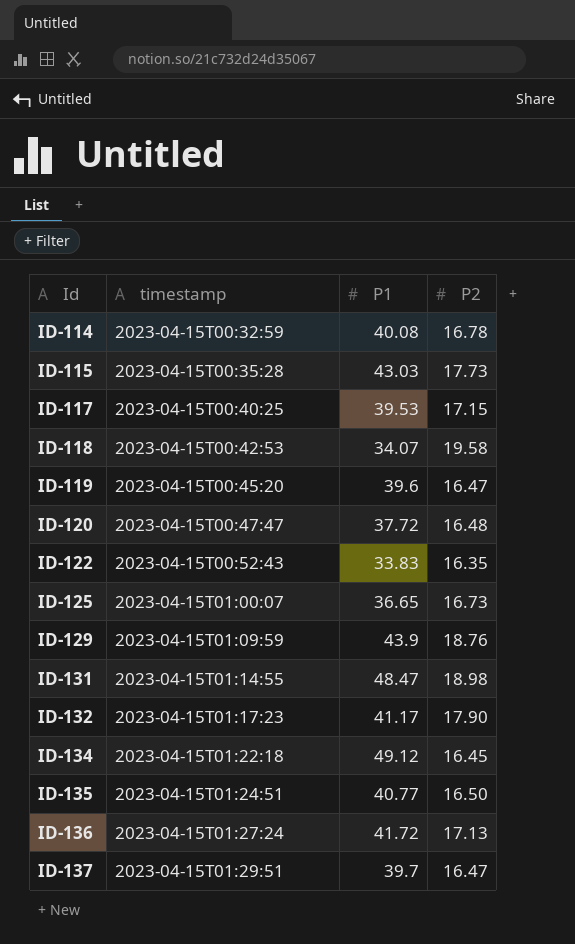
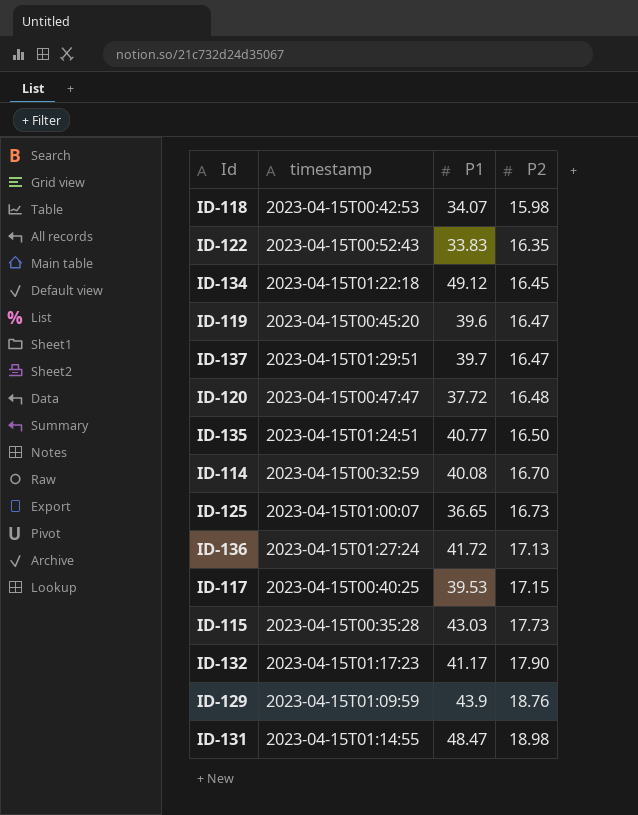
row order: Id ascending -> P2 ascending
ID-118 | P2: 19.58 -> 15.98
ID-114 | P2: 16.78 -> 16.70

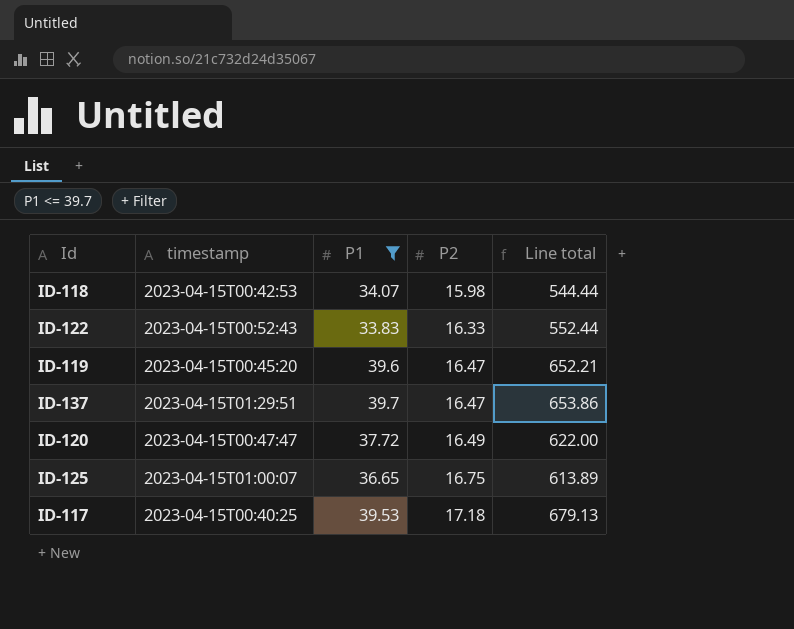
filter: none -> P1 <= 39.7
column Line total | formula: none -> [P1] * [P2]
ID-122 | P2: 16.35 -> 16.33
ID-120 | P2: 16.48 -> 16.49
ID-125 | P2: 16.73 -> 16.75
ID-117 | P2: 17.15 -> 17.18

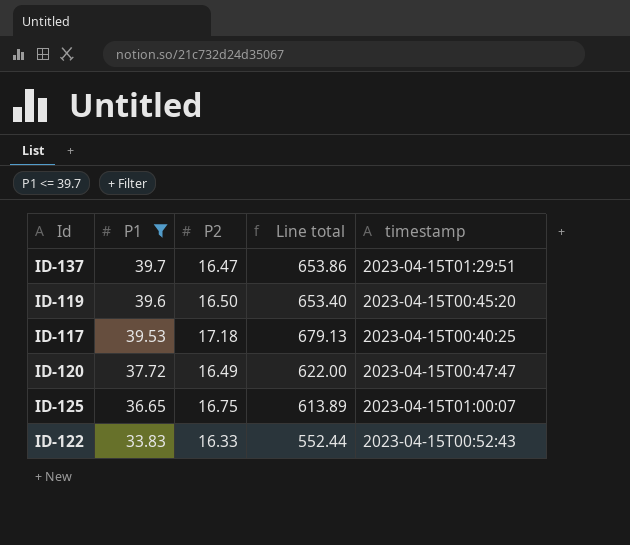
row order: P2 ascending -> P1 descending
column timestamp | position: 2 -> 5
row ID-118: 2023-04-15T00:42:53 | 34.07 | 15.98 | 544.44 -> none
ID-119 | P2: 16.47 -> 16.50
ID-119 | Line total: 652.21 -> 653.40

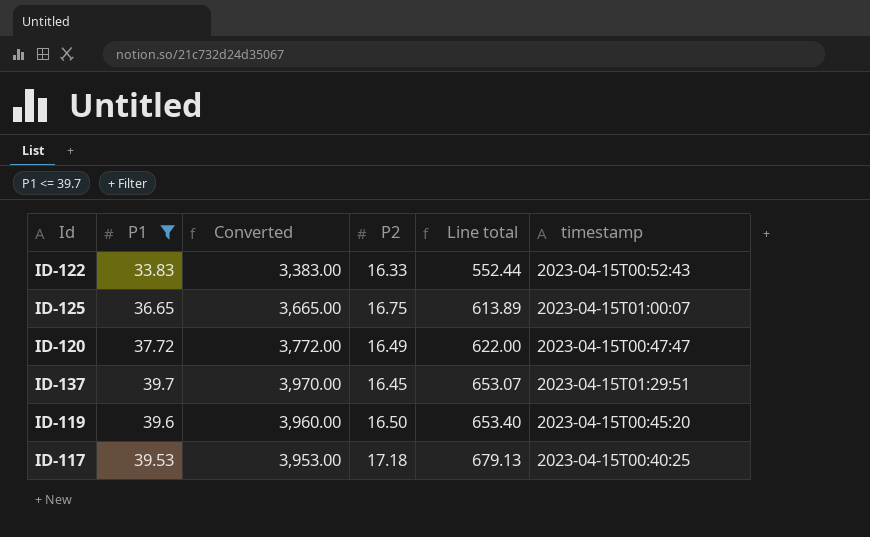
row order: P1 descending -> Line total ascending
column Converted | formula: none -> [P1] * 100
ID-137 | P2: 16.47 -> 16.45
ID-137 | Line total: 653.86 -> 653.07

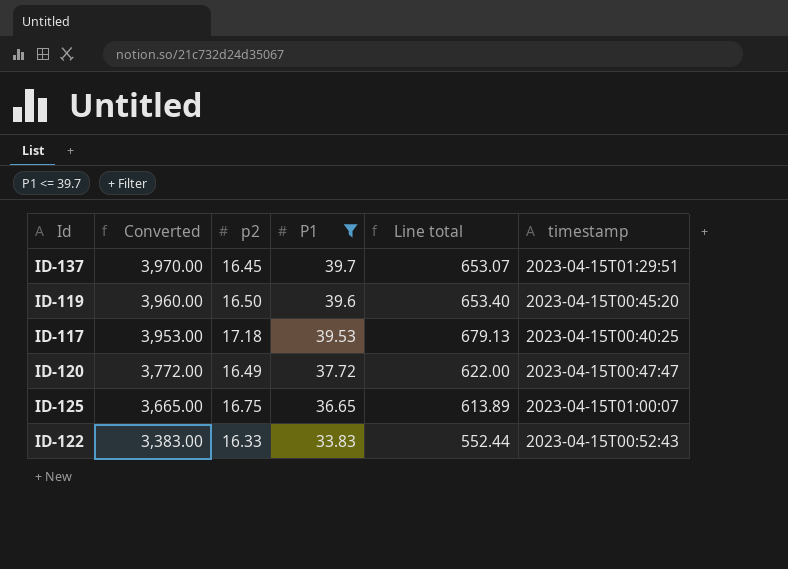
row order: Line total ascending -> Converted descending
column name: P2 -> p2
column P1 | position: 2 -> 4

